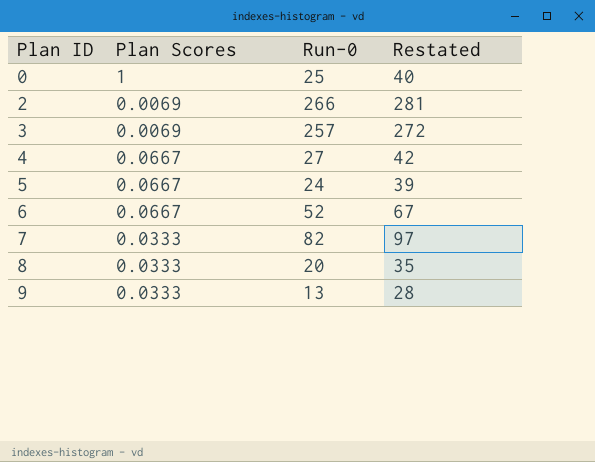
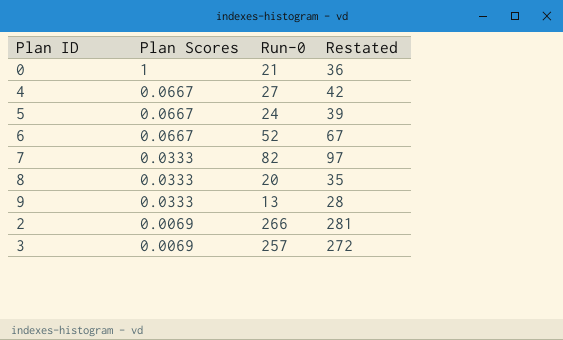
row order: Plan ID ascending -> Plan Scores descending
0 | Run-0: 25 -> 21
0 | Restated: 40 -> 36

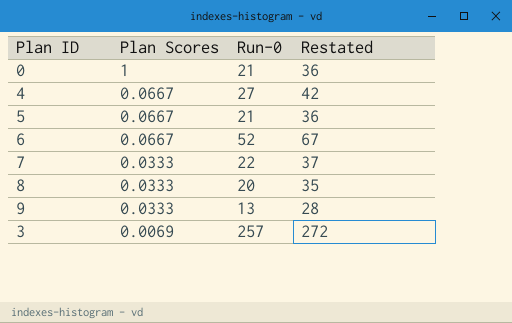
row 2: 0.0069 | 266 | 281 -> none
5 | Run-0: 24 -> 21
5 | Restated: 39 -> 36
7 | Run-0: 82 -> 22
7 | Restated: 97 -> 37

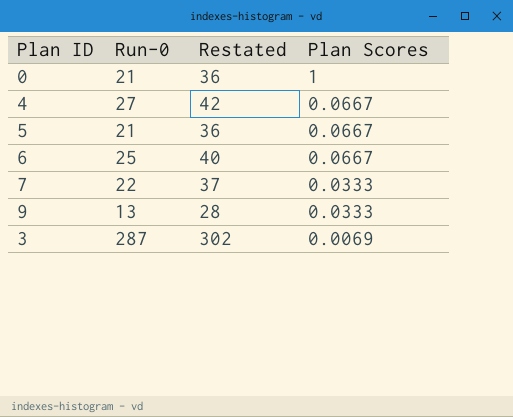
column Plan Scores | position: 2 -> 4
row 8: 0.0333 | 20 | 35 -> none
6 | Run-0: 52 -> 25
6 | Restated: 67 -> 40
3 | Run-0: 257 -> 287
3 | Restated: 272 -> 302

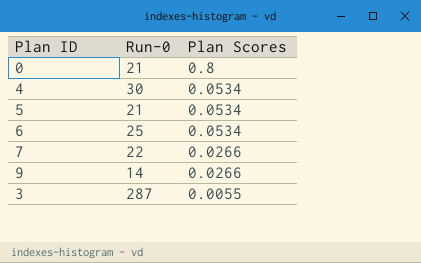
column Restated | formula: [Run-0] + 15 -> none
0 | Plan Scores: 1 -> 0.8
4 | Run-0: 27 -> 30
4 | Plan Scores: 0.0667 -> 0.0534
5 | Plan Scores: 0.0667 -> 0.0534
6 | Plan Scores: 0.0667 -> 0.0534
7 | Plan Scores: 0.0333 -> 0.0266
9 | Run-0: 13 -> 14
9 | Plan Scores: 0.0333 -> 0.0266
3 | Plan Scores: 0.0069 -> 0.0055

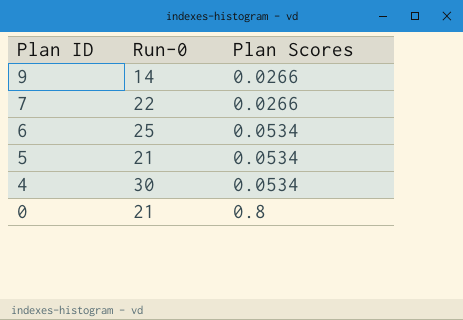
row order: Plan Scores descending -> Plan ID descending
row 3: 287 | 0.0055 -> none

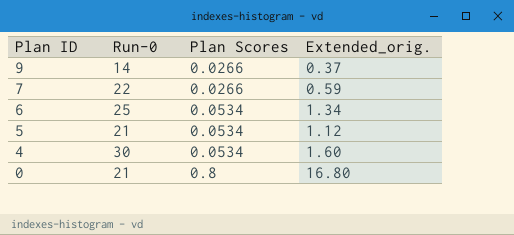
column Extended_orig. | formula: none -> [Run-0] * [Plan Scores]

